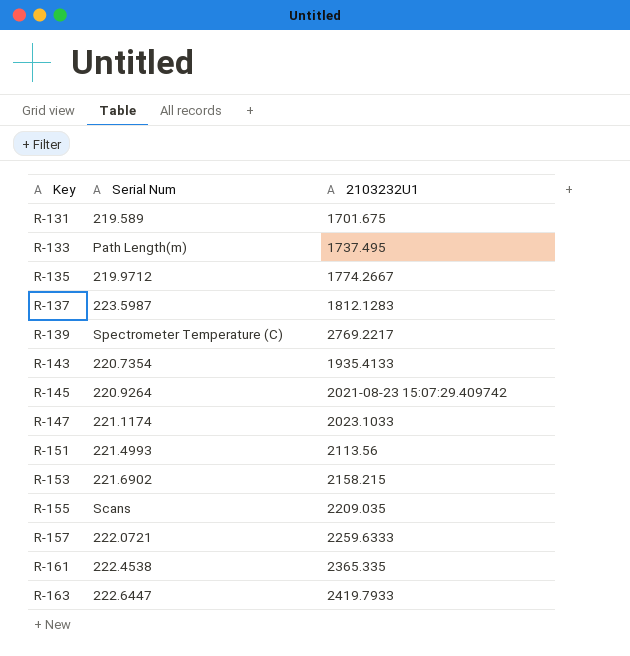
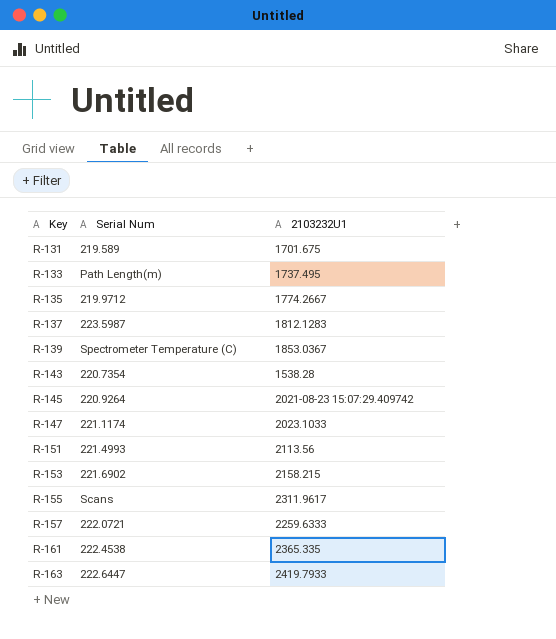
R-139 | 2103232U1: 2769.2217 -> 1853.0367
R-143 | 2103232U1: 1935.4133 -> 1538.28
R-155 | 2103232U1: 2209.035 -> 2311.9617

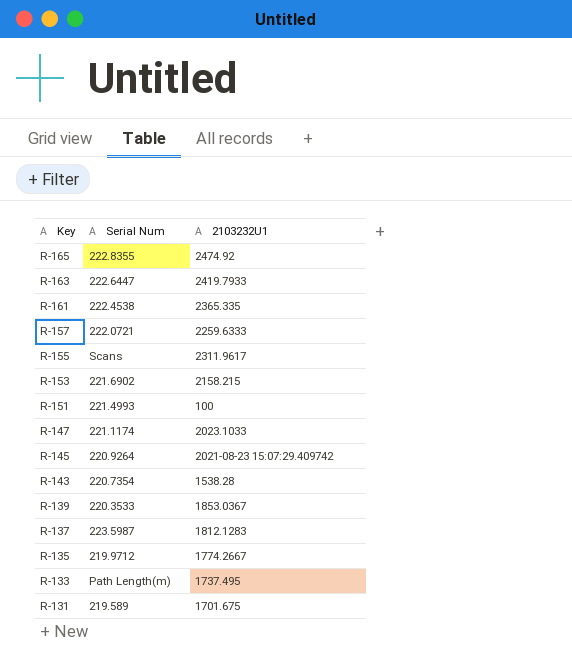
row order: Key ascending -> Key descending
row R-165: none -> 222.8355 | 2474.92
R-151 | 2103232U1: 2113.56 -> 100
R-139 | Serial Num: Spectrometer Temperature (C) -> 220.3533

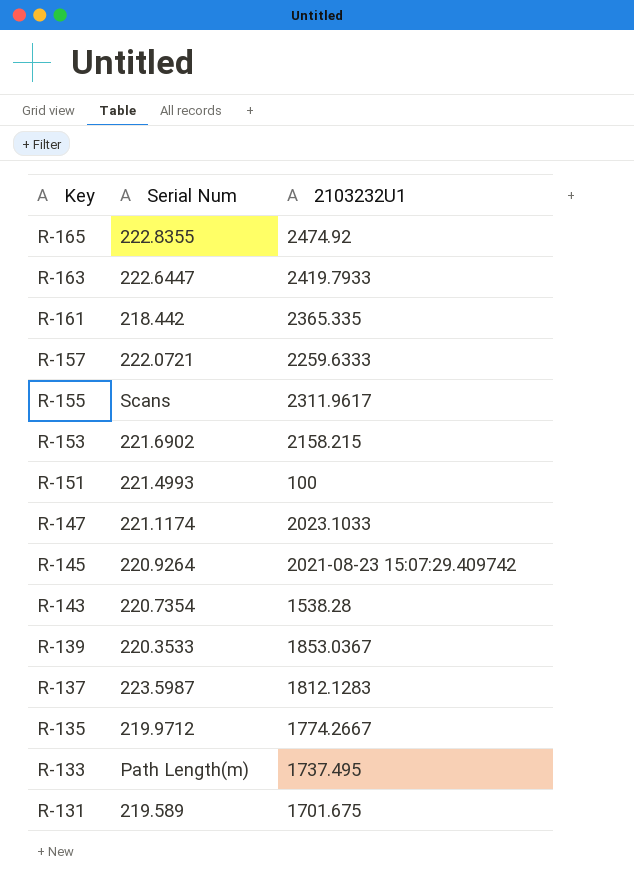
R-161 | Serial Num: 222.4538 -> 218.442

